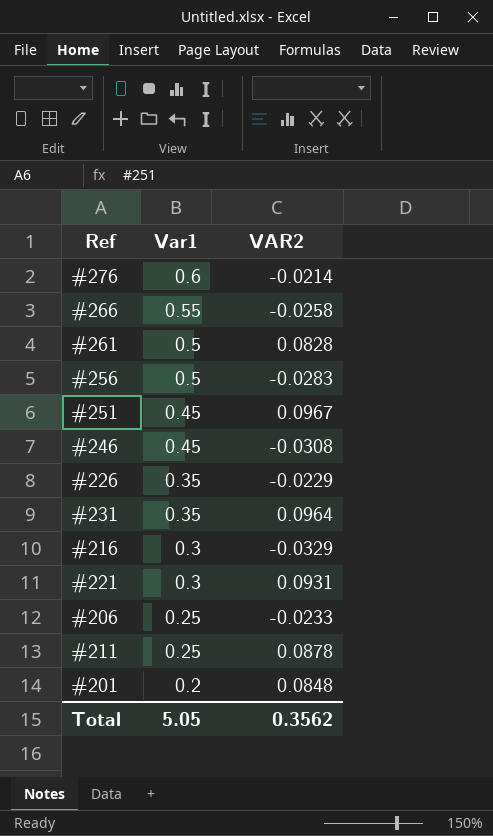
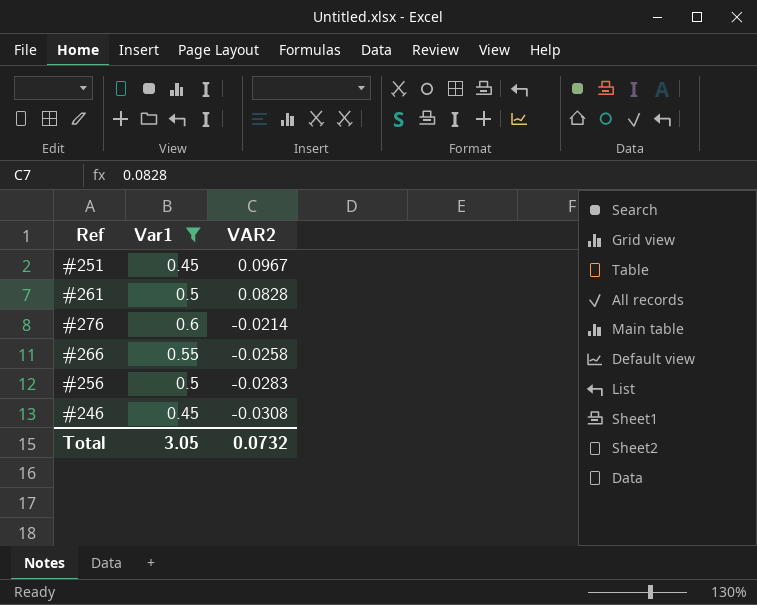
filter: none -> Var1 >= 0.45
row order: Var1 descending -> VAR2 descending
Total | Var1: 5.05 -> 3.05
Total | VAR2: 0.3562 -> 0.0732

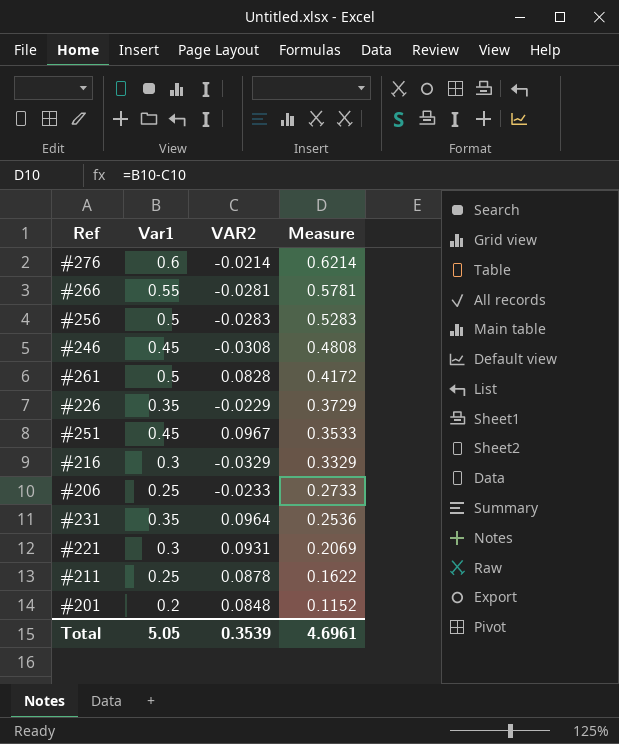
filter: Var1 >= 0.45 -> none
row order: VAR2 descending -> Measure descending
column Measure | formula: none -> [Var1] - [VAR2]
#266 | VAR2: -0.0258 -> -0.0281
Total | Var1: 3.05 -> 5.05
Total | VAR2: 0.0732 -> 0.3539

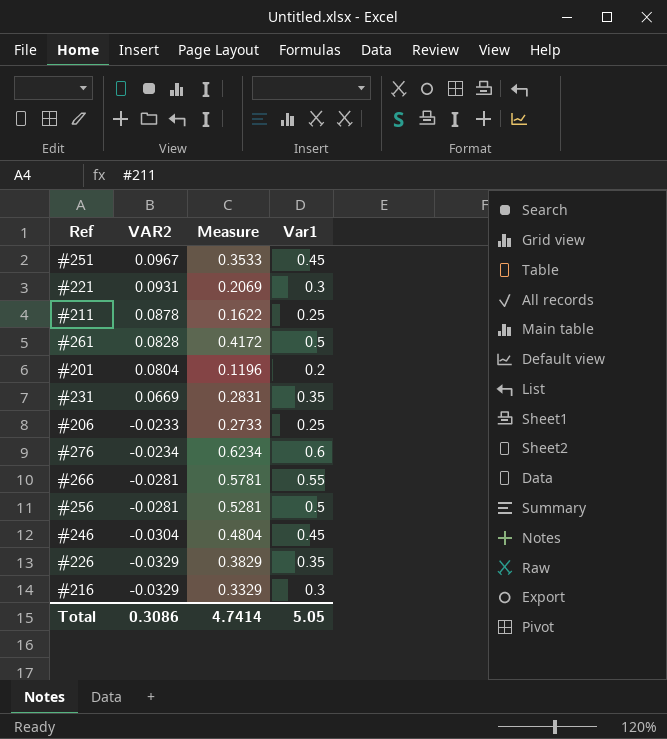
row order: Measure descending -> VAR2 descending
column Var1 | position: 2 -> 4
#201 | VAR2: 0.0848 -> 0.0804
#201 | Measure: 0.1152 -> 0.1196
#231 | VAR2: 0.0964 -> 0.0669
#231 | Measure: 0.2536 -> 0.2831
#276 | VAR2: -0.0214 -> -0.0234
#276 | Measure: 0.6214 -> 0.6234
#256 | VAR2: -0.0283 -> -0.0281
#256 | Measure: 0.5283 -> 0.5281
#246 | VAR2: -0.0308 -> -0.0304
#246 | Measure: 0.4808 -> 0.4804
#226 | VAR2: -0.0229 -> -0.0329
#226 | Measure: 0.3729 -> 0.3829
Total | VAR2: 0.3539 -> 0.3086
Total | Measure: 4.6961 -> 4.7414

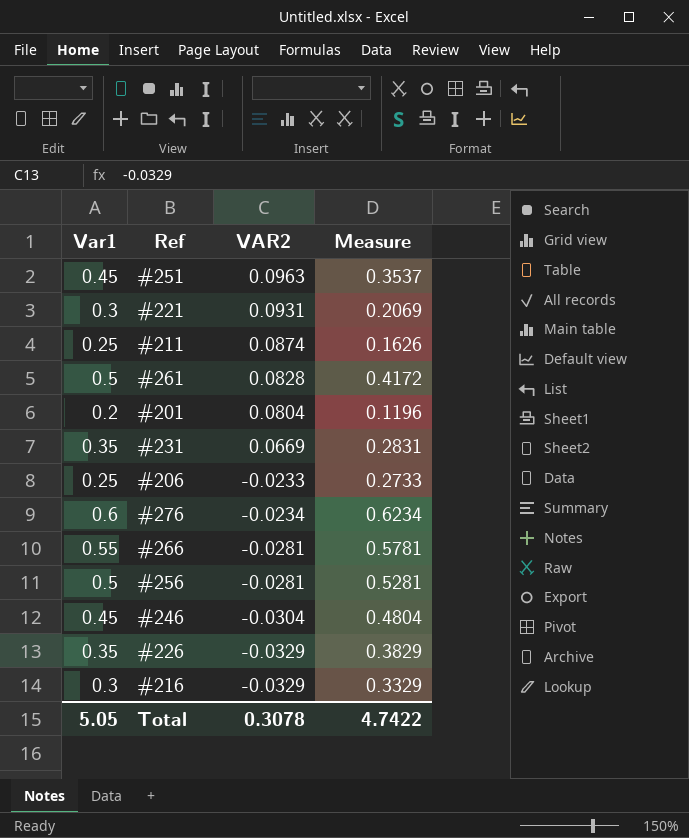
column Var1 | position: 4 -> 1
#251 | VAR2: 0.0967 -> 0.0963
#251 | Measure: 0.3533 -> 0.3537
#211 | VAR2: 0.0878 -> 0.0874
#211 | Measure: 0.1622 -> 0.1626
Total | VAR2: 0.3086 -> 0.3078
Total | Measure: 4.7414 -> 4.7422

